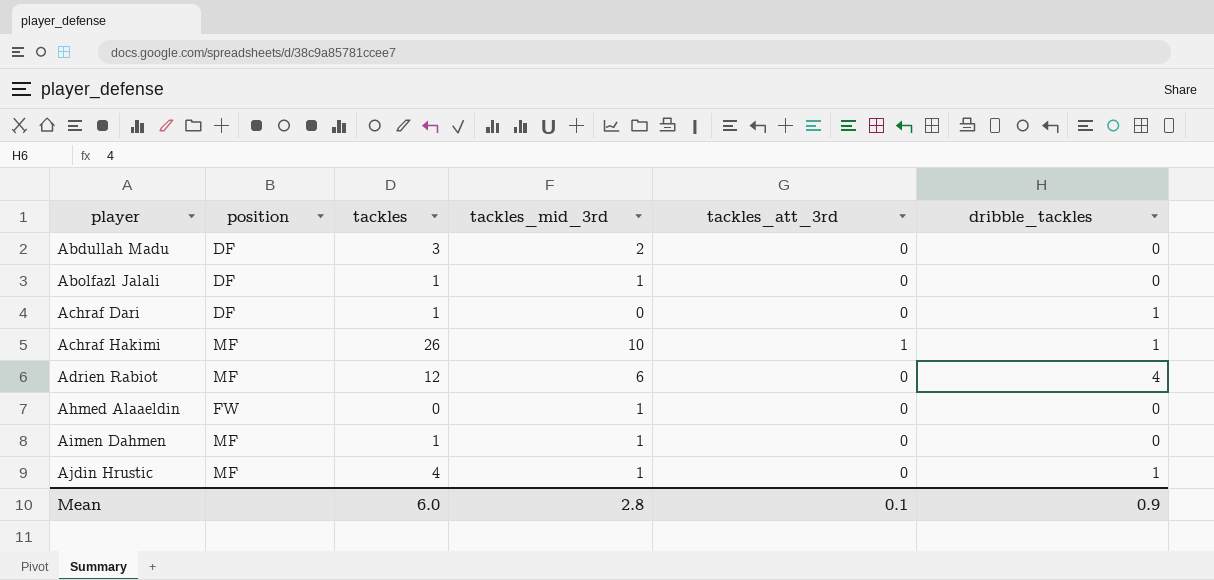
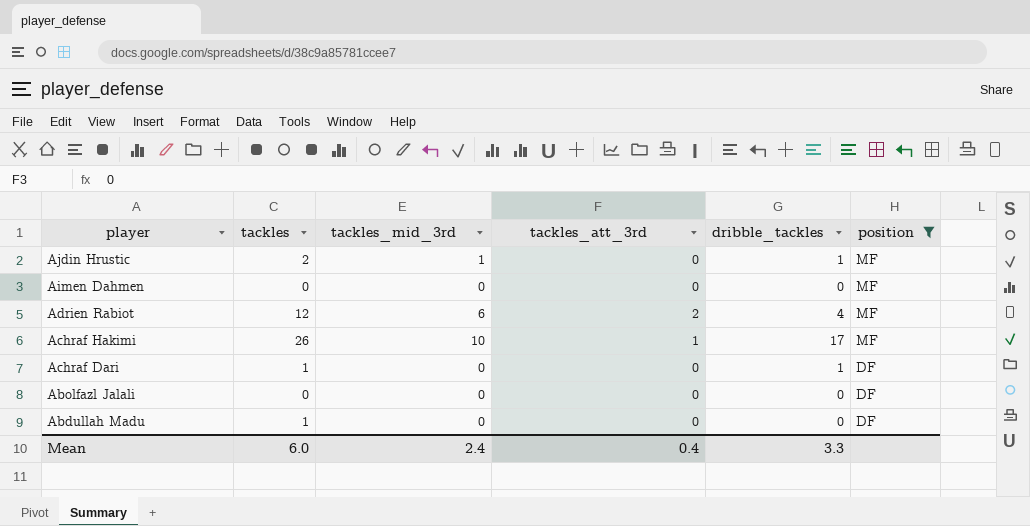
filter: none -> position != FW
row order: player ascending -> player descending
column position | position: 2 -> 6
Ajdin Hrustic | tackles: 4 -> 2
Aimen Dahmen | tackles: 1 -> 0
Aimen Dahmen | tackles_mid_3rd: 1 -> 0
Adrien Rabiot | tackles_att_3rd: 0 -> 2
Achraf Hakimi | dribble_tackles: 1 -> 17
Abolfazl Jalali | tackles: 1 -> 0
Abolfazl Jalali | tackles_mid_3rd: 1 -> 0
Abdullah Madu | tackles: 3 -> 1
Abdullah Madu | tackles_mid_3rd: 2 -> 0
Mean | tackles_mid_3rd: 2.8 -> 2.4
Mean | tackles_att_3rd: 0.1 -> 0.4
Mean | dribble_tackles: 0.9 -> 3.3

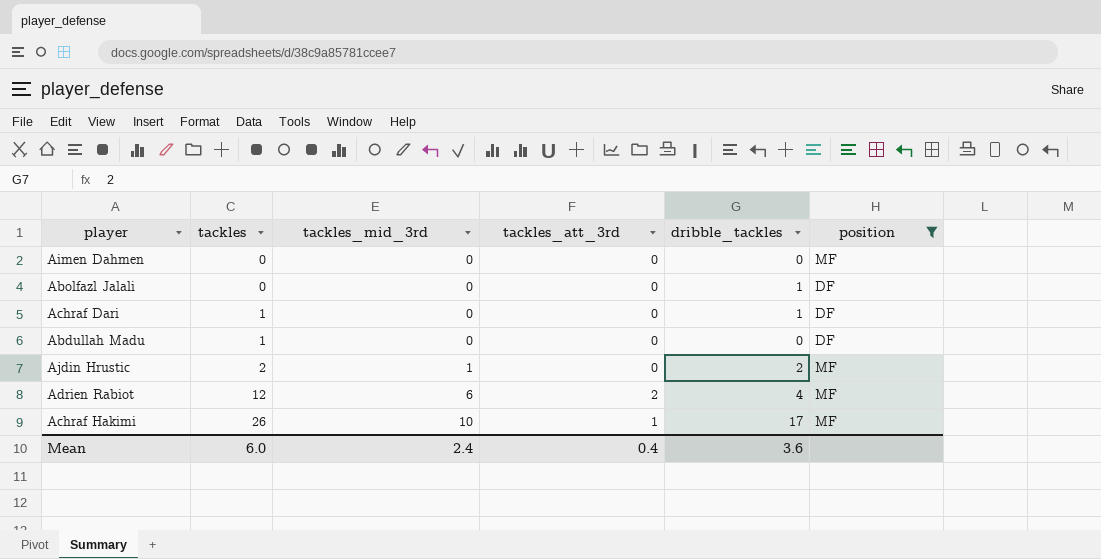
row order: player descending -> tackles ascending
Abolfazl Jalali | dribble_tackles: 0 -> 1
Ajdin Hrustic | dribble_tackles: 1 -> 2
Mean | dribble_tackles: 3.3 -> 3.6

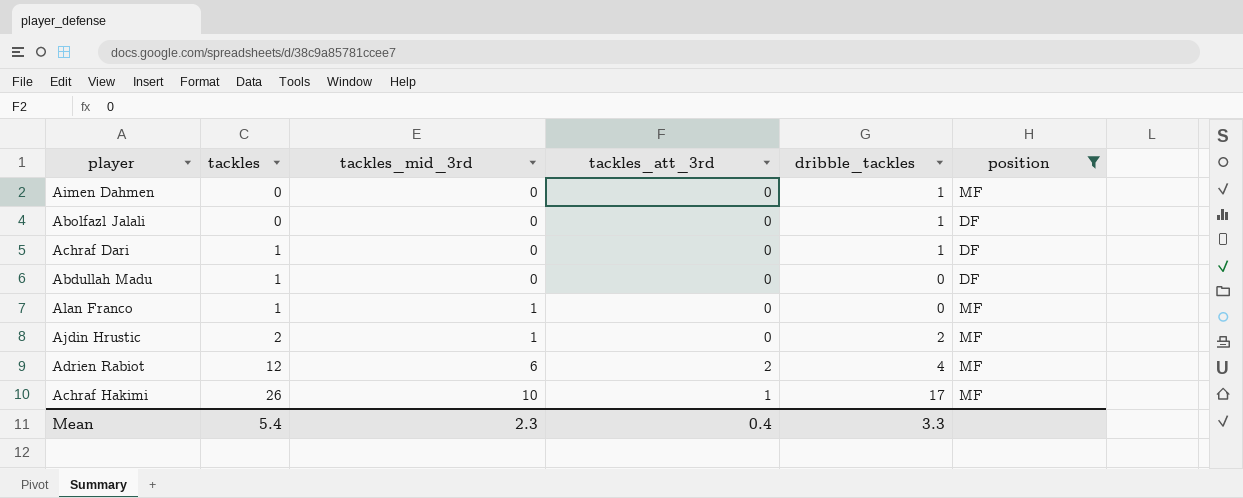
Aimen Dahmen | dribble_tackles: 0 -> 1
row Alan Franco: none -> 1 | 1 | 0 | 0 | MF
Mean | tackles: 6.0 -> 5.4
Mean | tackles_mid_3rd: 2.4 -> 2.3
Mean | dribble_tackles: 3.6 -> 3.3

